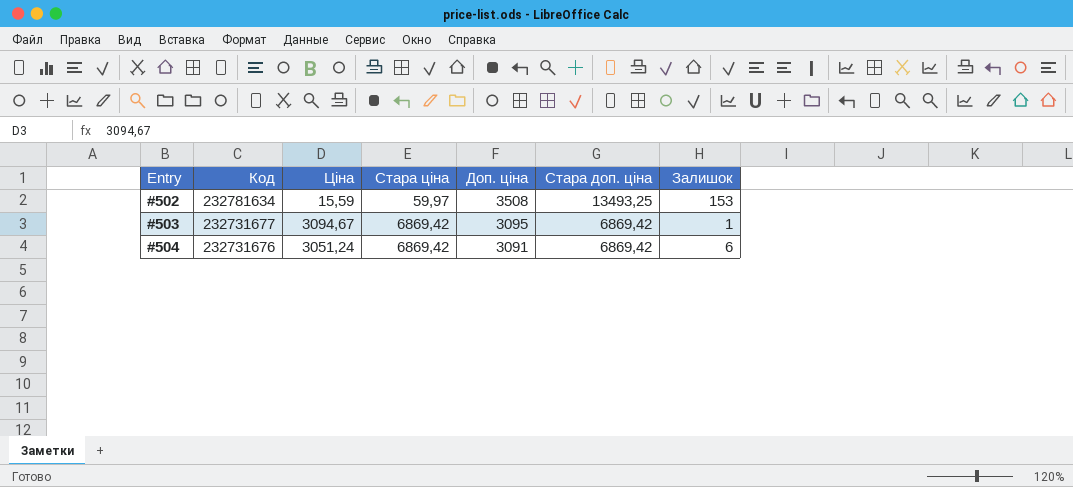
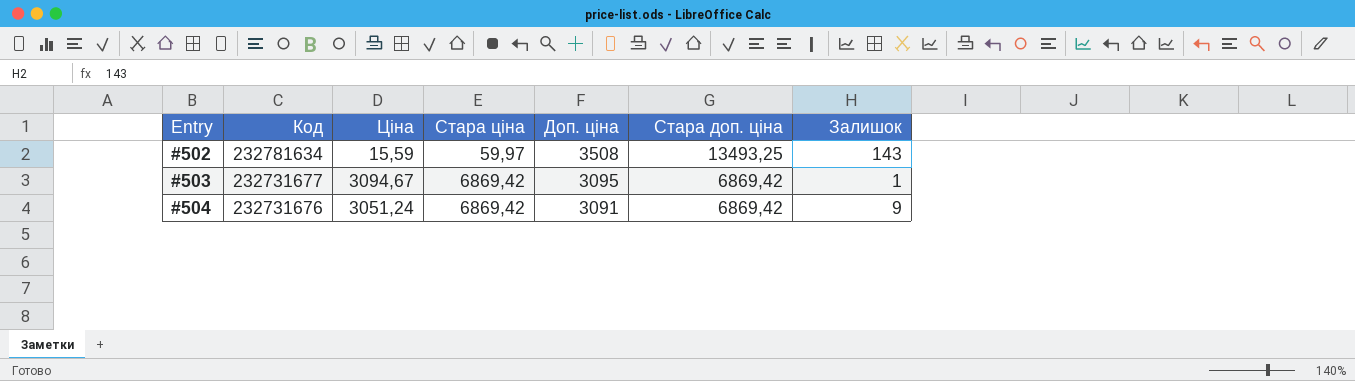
#502 | Залишок: 153 -> 143
#504 | Залишок: 6 -> 9

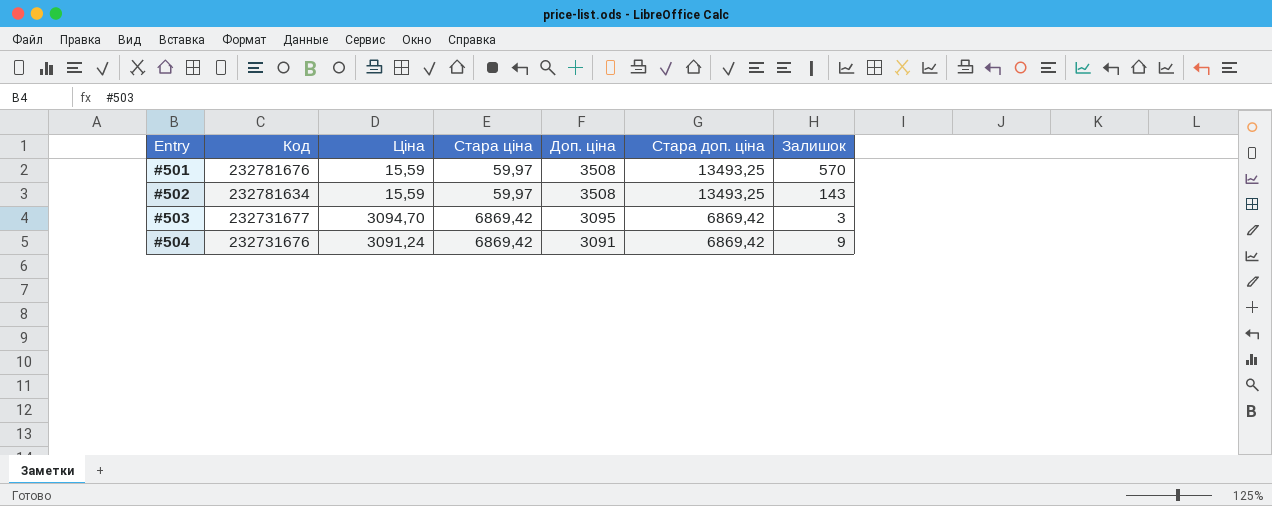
row #501: none -> 232781676 | 15,59 | 59,97 | 3508 | 13493,25 | 570
#503 | Ціна: 3094,67 -> 3094,70
#503 | Залишок: 1 -> 3
#504 | Ціна: 3051,24 -> 3091,24

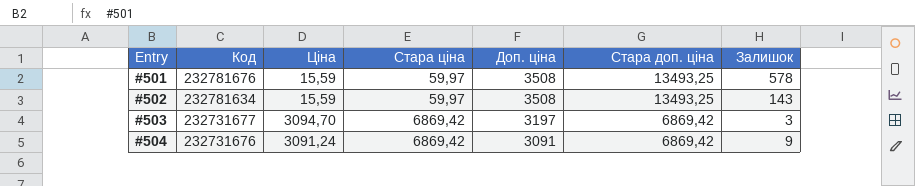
#501 | Залишок: 570 -> 578
#503 | Доп. ціна: 3095 -> 3197

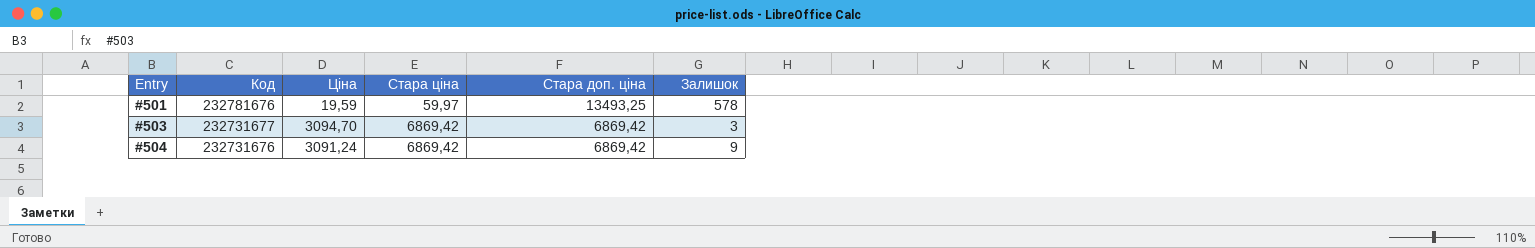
column Доп. ціна | position: 5 -> none
row #502: 232781634 | 15,59 | 59,97 | 3508 | 13493,25 | 143 -> none
#501 | Ціна: 15,59 -> 19,59

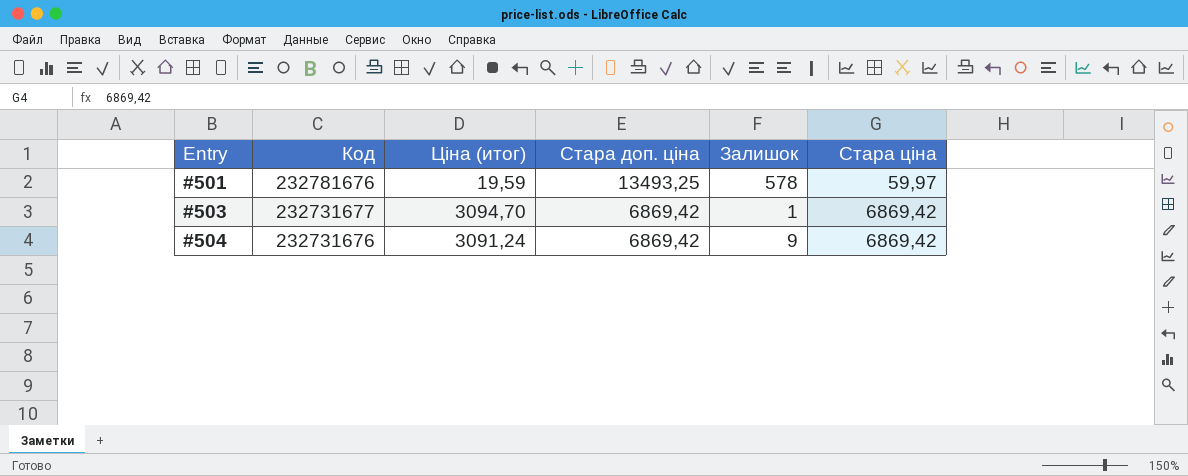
column name: Ціна -> Ціна (итог)
column Стара ціна | position: 4 -> 6
#503 | Залишок: 3 -> 1

